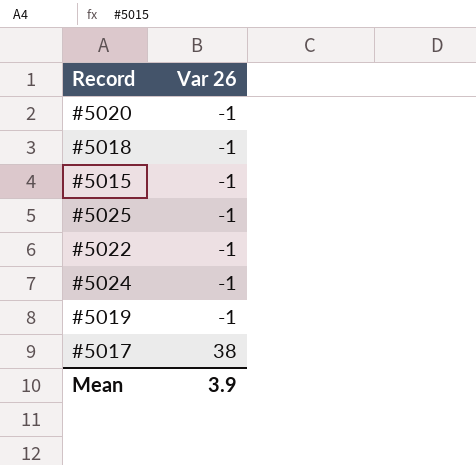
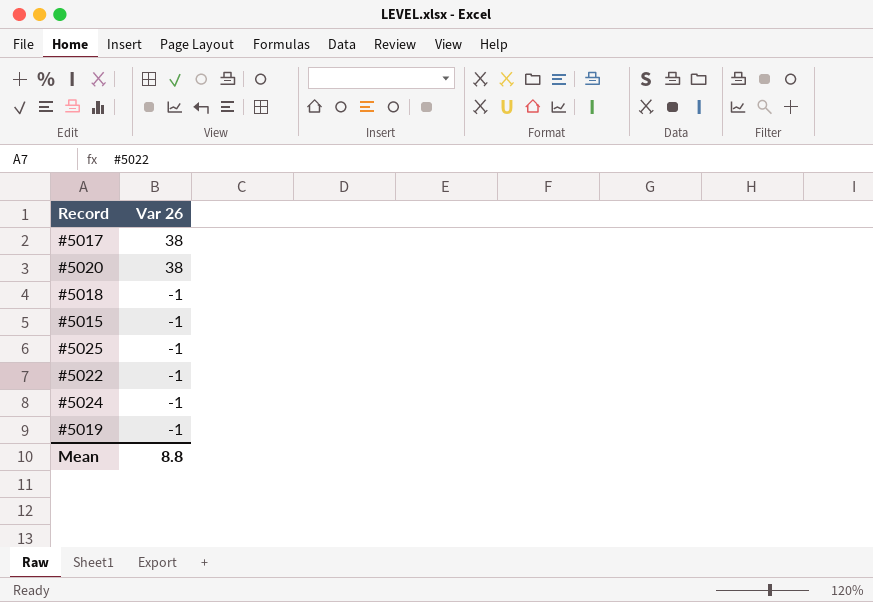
row order: Var 26 ascending -> Var 26 descending
#5020 | Var 26: -1 -> 38
Mean | Var 26: 3.9 -> 8.8

